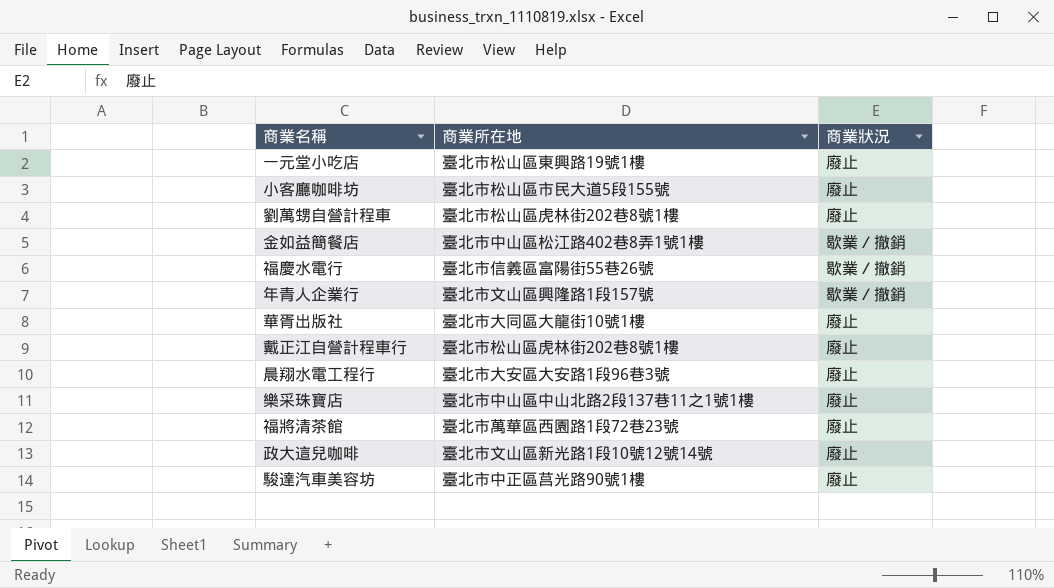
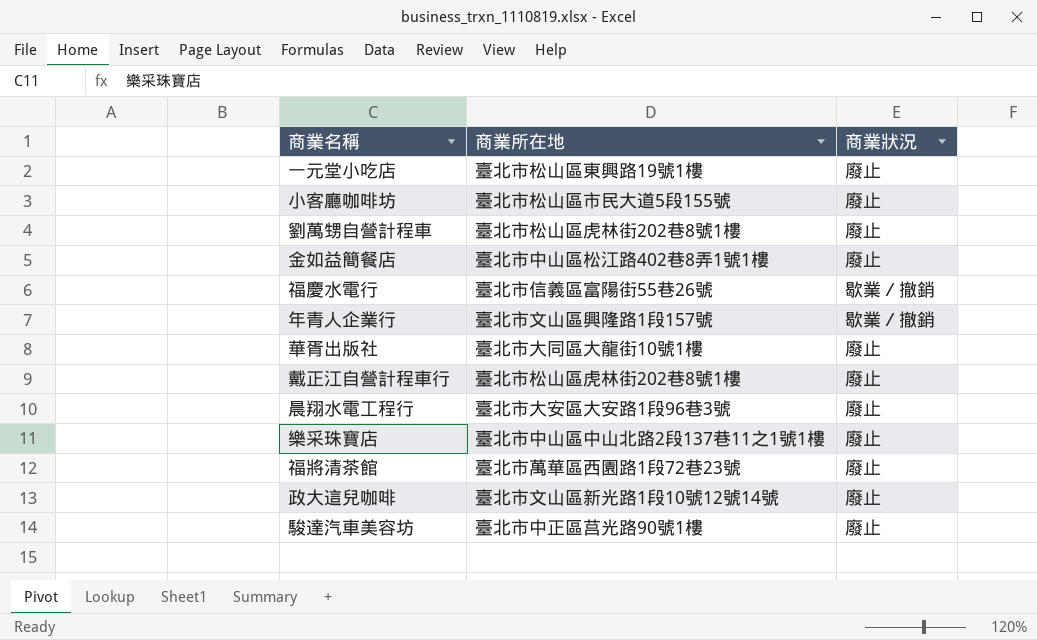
金如益簡餐店 | 商業狀況: 歇業／撤銷 -> 廢止

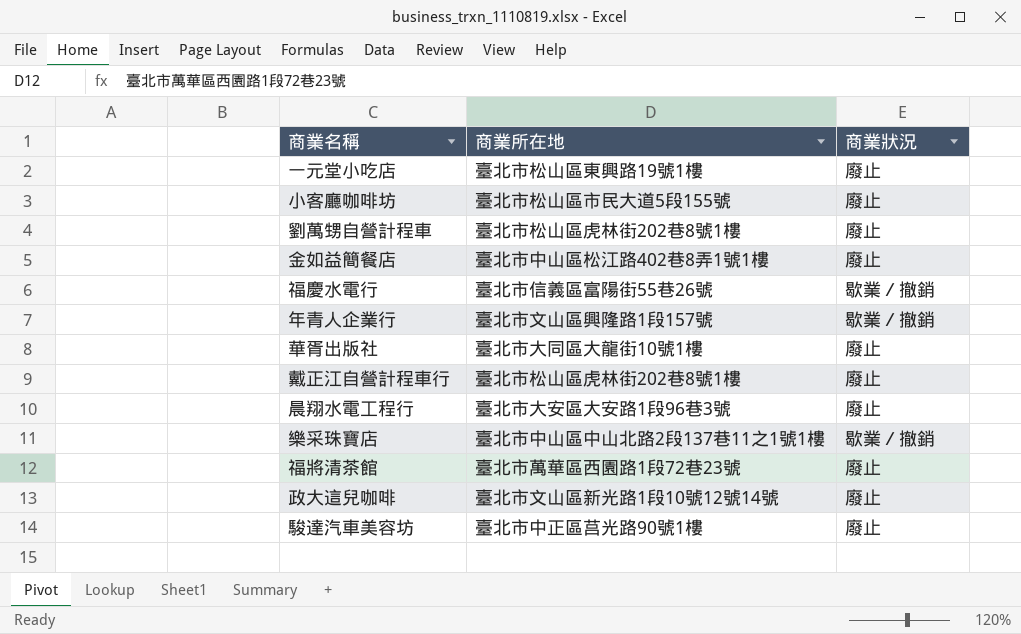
樂采珠寶店 | 商業狀況: 廢止 -> 歇業／撤銷

